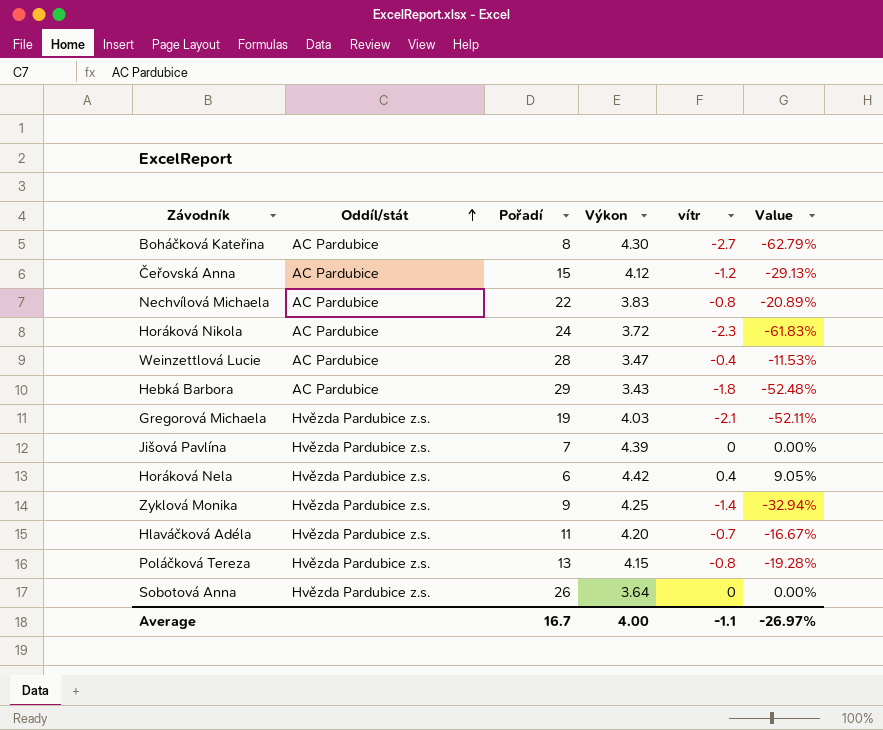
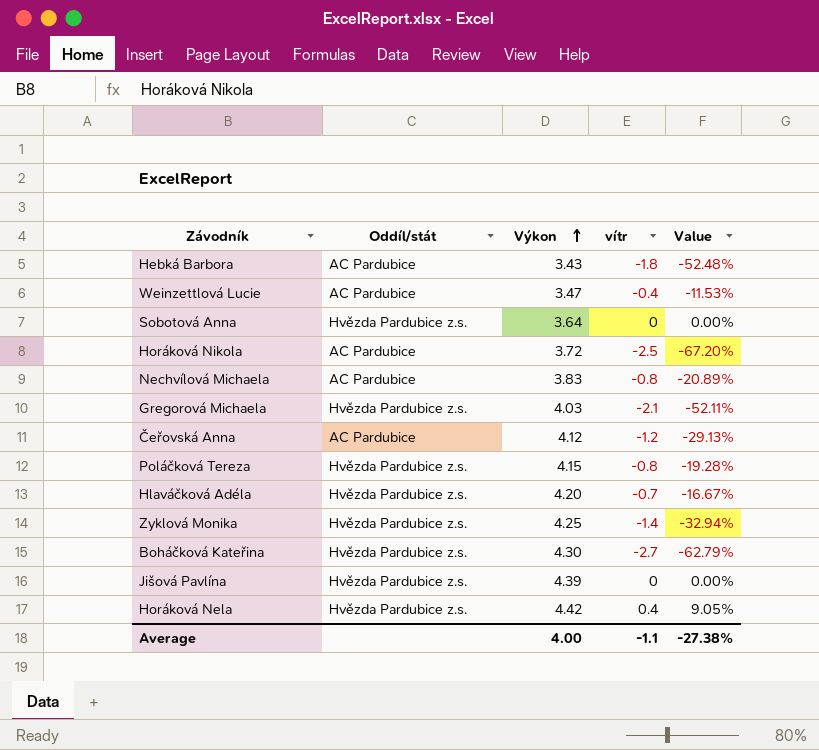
row order: Oddíl/stát ascending -> Výkon ascending
column Pořadí | position: 3 -> none
Horáková Nikola | vítr: -2.3 -> -2.5
Horáková Nikola | Value: -61.83% -> -67.20%
Boháčková Kateřina | Oddíl/stát: AC Pardubice -> Hvězda Pardubice z.s.
Average | Value: -26.97% -> -27.38%

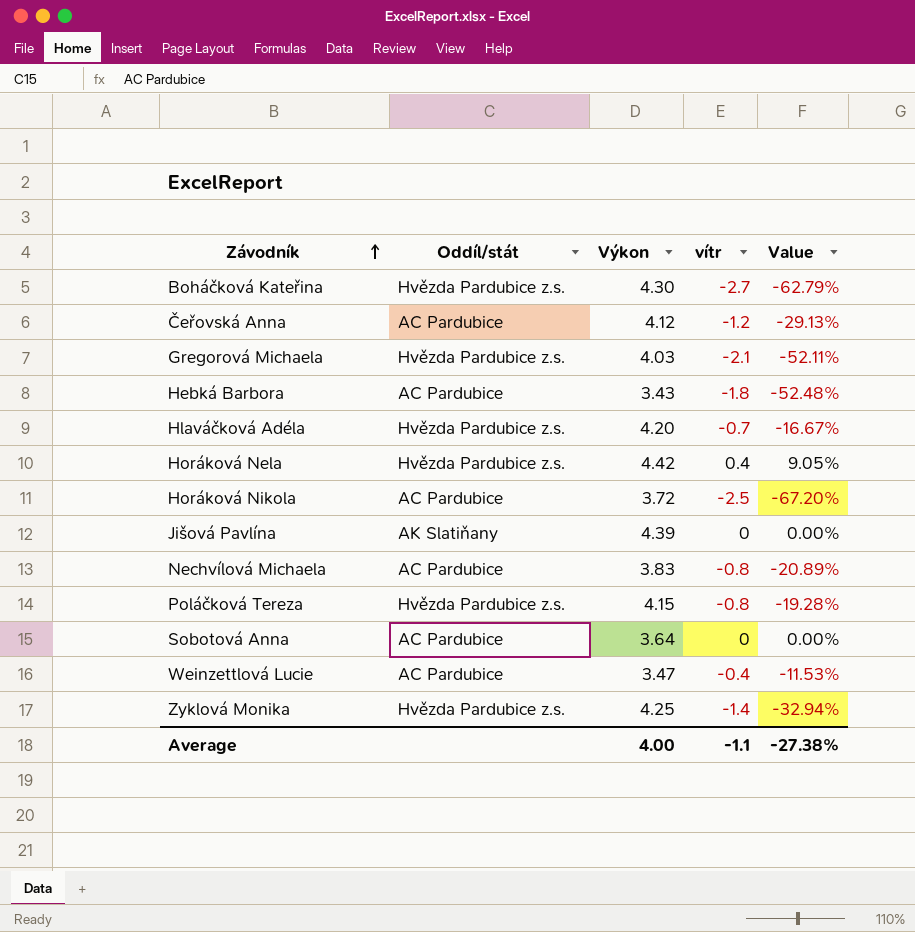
row order: Výkon ascending -> Závodník ascending
Jišová Pavlína | Oddíl/stát: Hvězda Pardubice z.s. -> AK Slatiňany
Sobotová Anna | Oddíl/stát: Hvězda Pardubice z.s. -> AC Pardubice

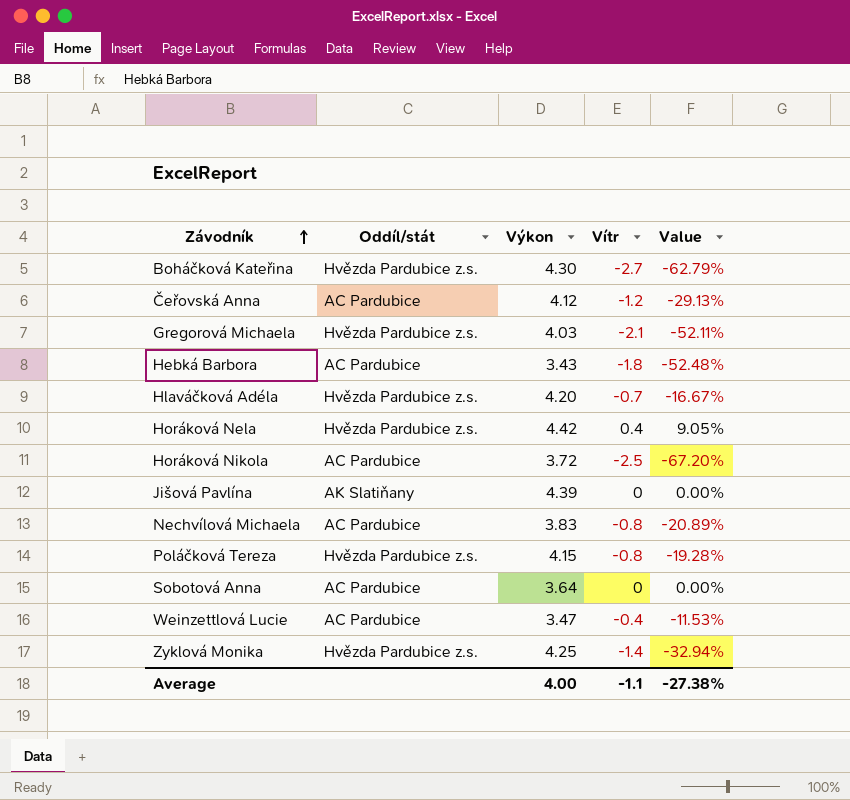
column name: vítr -> Vítr

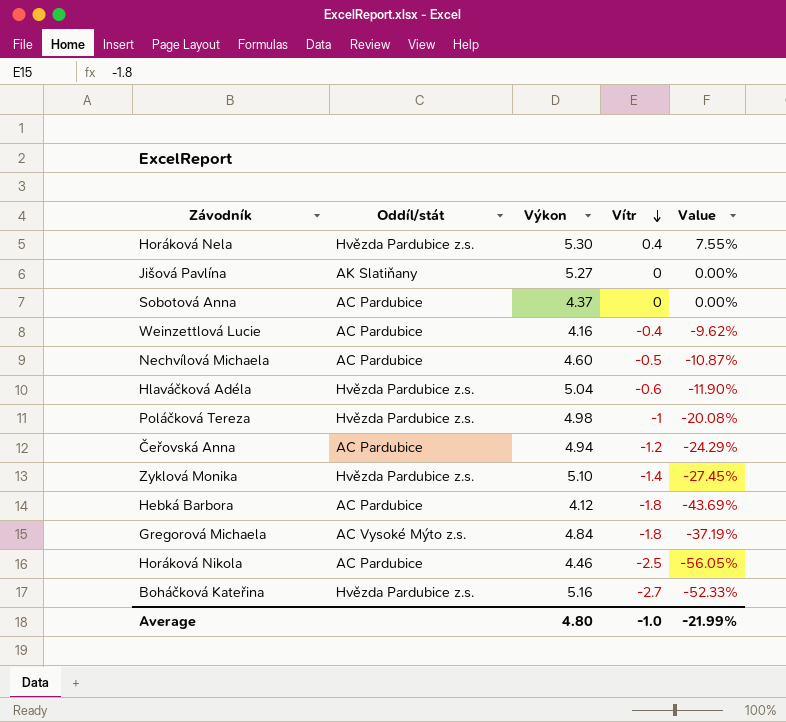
row order: Závodník ascending -> Vítr descending
Horáková Nela | Výkon: 4.42 -> 5.30
Horáková Nela | Value: 9.05% -> 7.55%
Jišová Pavlína | Výkon: 4.39 -> 5.27
Sobotová Anna | Výkon: 3.64 -> 4.37
Weinzettlová Lucie | Výkon: 3.47 -> 4.16
Weinzettlová Lucie | Value: -11.53% -> -9.62%
Nechvílová Michaela | Výkon: 3.83 -> 4.60
Nechvílová Michaela | Vítr: -0.8 -> -0.5
Nechvílová Michaela | Value: -20.89% -> -10.87%
Hlaváčková Adéla | Výkon: 4.20 -> 5.04
Hlaváčková Adéla | Vítr: -0.7 -> -0.6
Hlaváčková Adéla | Value: -16.67% -> -11.90%
Poláčková Tereza | Výkon: 4.15 -> 4.98
Poláčková Tereza | Vítr: -0.8 -> -1
Poláčková Tereza | Value: -19.28% -> -20.08%
Čeřovská Anna | Výkon: 4.12 -> 4.94
Čeřovská Anna | Value: -29.13% -> -24.29%
Zyklová Monika | Výkon: 4.25 -> 5.10
Zyklová Monika | Value: -32.94% -> -27.45%
Hebká Barbora | Výkon: 3.43 -> 4.12
Hebká Barbora | Value: -52.48% -> -43.69%
Gregorová Michaela | Oddíl/stát: Hvězda Pardubice z.s. -> AC Vysoké Mýto z.s.
Gregorová Michaela | Výkon: 4.03 -> 4.84
Gregorová Michaela | Vítr: -2.1 -> -1.8
Gregorová Michaela | Value: -52.11% -> -37.19%
Horáková Nikola | Výkon: 3.72 -> 4.46
Horáková Nikola | Value: -67.20% -> -56.05%
Boháčková Kateřina | Výkon: 4.30 -> 5.16
Boháčková Kateřina | Value: -62.79% -> -52.33%
Average | Výkon: 4.00 -> 4.80
Average | Vítr: -1.1 -> -1.0
Average | Value: -27.38% -> -21.99%

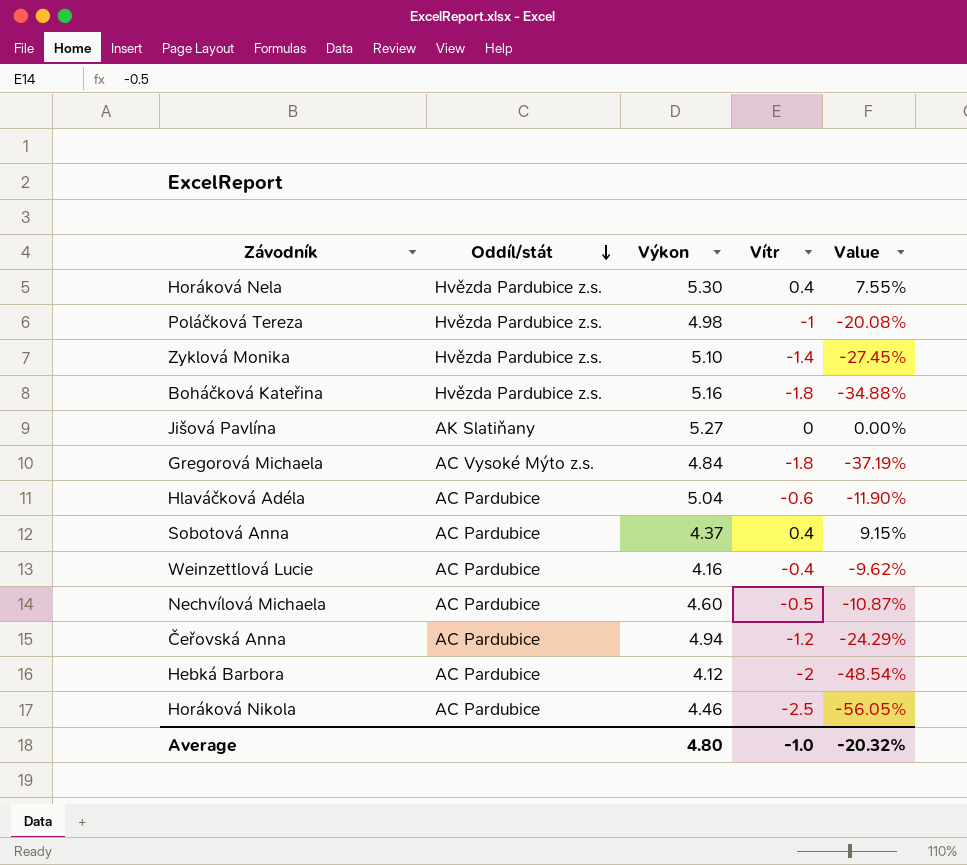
row order: Vítr descending -> Oddíl/stát descending
Boháčková Kateřina | Vítr: -2.7 -> -1.8
Boháčková Kateřina | Value: -52.33% -> -34.88%
Hlaváčková Adéla | Oddíl/stát: Hvězda Pardubice z.s. -> AC Pardubice
Sobotová Anna | Vítr: 0 -> 0.4
Sobotová Anna | Value: 0.00% -> 9.15%
Hebká Barbora | Vítr: -1.8 -> -2
Hebká Barbora | Value: -43.69% -> -48.54%
Average | Value: -21.99% -> -20.32%

